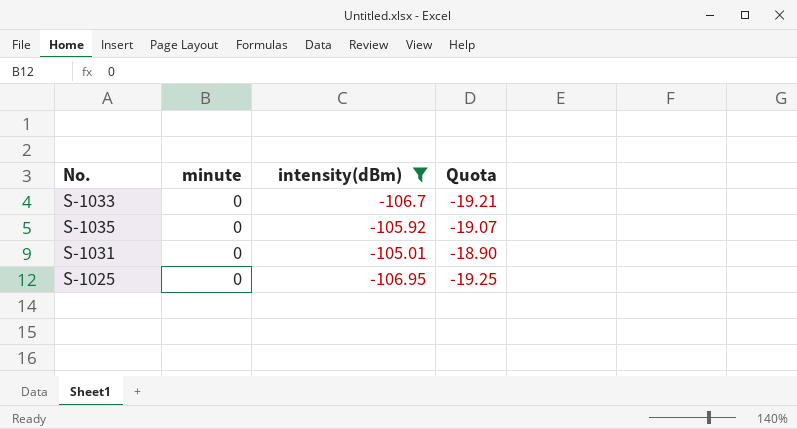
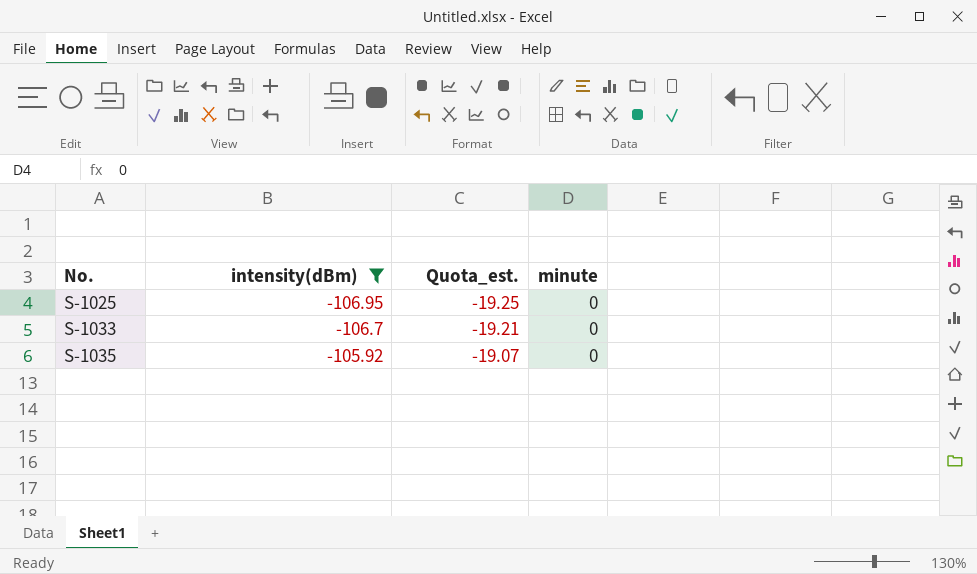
row order: none -> No. ascending
column name: Quota -> Quota_est.
column minute | position: 2 -> 4
row S-1031: 0 | -105.01 | -18.90 -> none

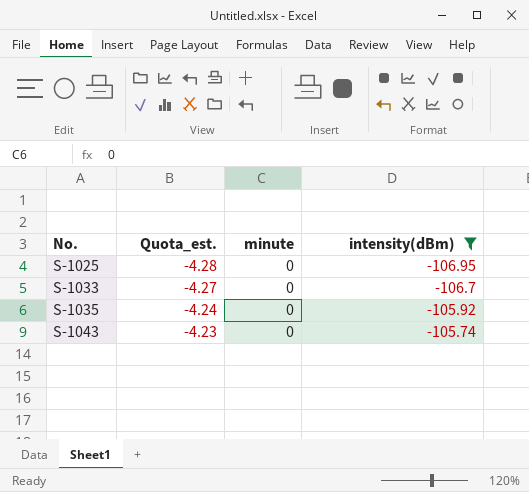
column Quota_est. | formula: [intensity(dBm)] * 0.18 -> [intensity(dBm)] * 0.04
column intensity(dBm) | position: 2 -> 4
row S-1043: none -> -4.23 | 0 | -105.74

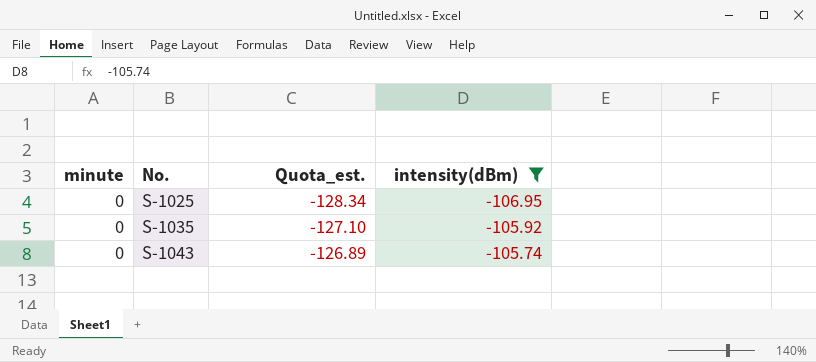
column minute | position: 3 -> 1
column Quota_est. | formula: [intensity(dBm)] * 0.04 -> [intensity(dBm)] * 1.2
row S-1033: -4.27 | 0 | -106.7 -> none

